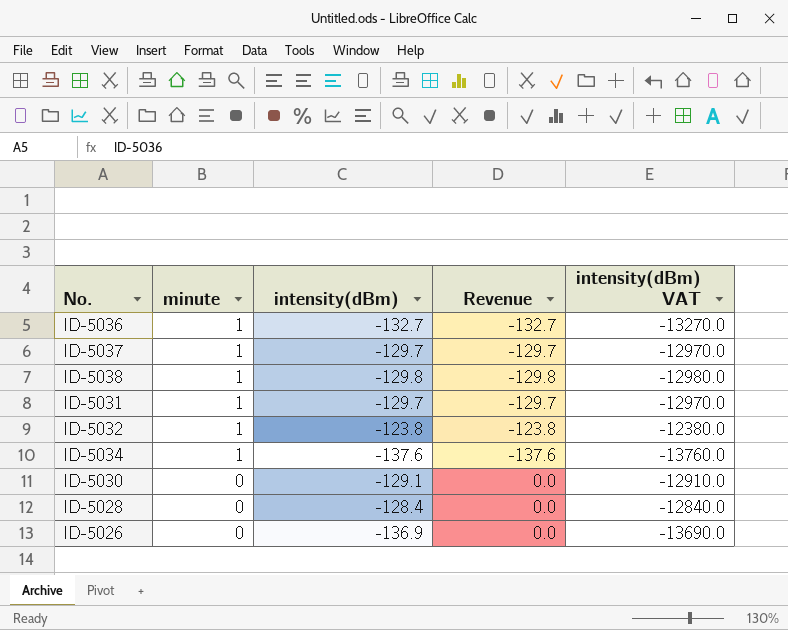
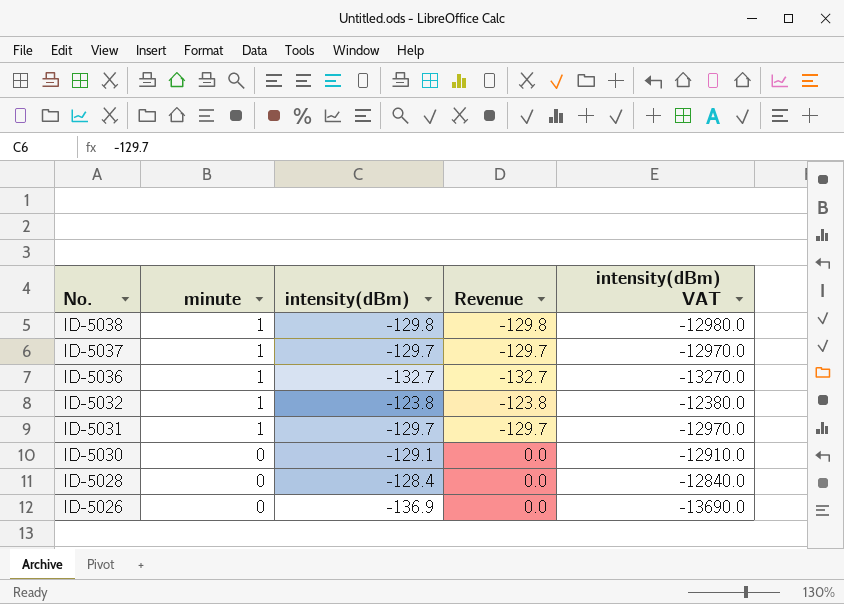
row order: minute descending -> No. descending
row ID-5034: 1 | -137.6 | -137.6 | -13760.0 -> none

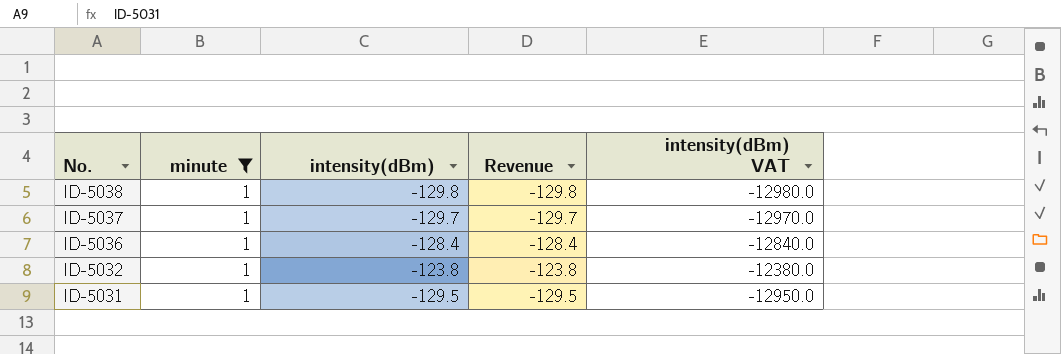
filter: none -> minute = 1
ID-5036 | intensity(dBm): -132.7 -> -128.4
ID-5036 | Revenue: -132.7 -> -128.4
ID-5036 | intensity(dBm) VAT: -13270.0 -> -12840.0
ID-5031 | intensity(dBm): -129.7 -> -129.5
ID-5031 | Revenue: -129.7 -> -129.5
ID-5031 | intensity(dBm) VAT: -12970.0 -> -12950.0

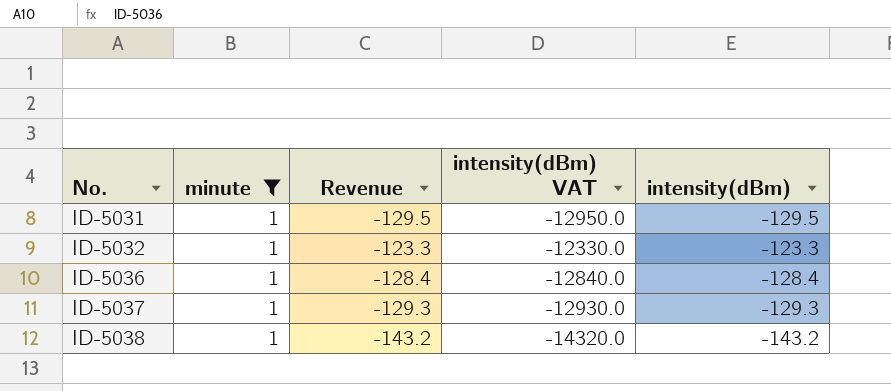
row order: No. descending -> No. ascending
column intensity(dBm) | position: 3 -> 5
ID-5032 | Revenue: -123.8 -> -123.3
ID-5032 | intensity(dBm) VAT: -12380.0 -> -12330.0
ID-5032 | intensity(dBm): -123.8 -> -123.3
ID-5037 | Revenue: -129.7 -> -129.3
ID-5037 | intensity(dBm) VAT: -12970.0 -> -12930.0
ID-5037 | intensity(dBm): -129.7 -> -129.3
ID-5038 | Revenue: -129.8 -> -143.2
ID-5038 | intensity(dBm) VAT: -12980.0 -> -14320.0
ID-5038 | intensity(dBm): -129.8 -> -143.2

